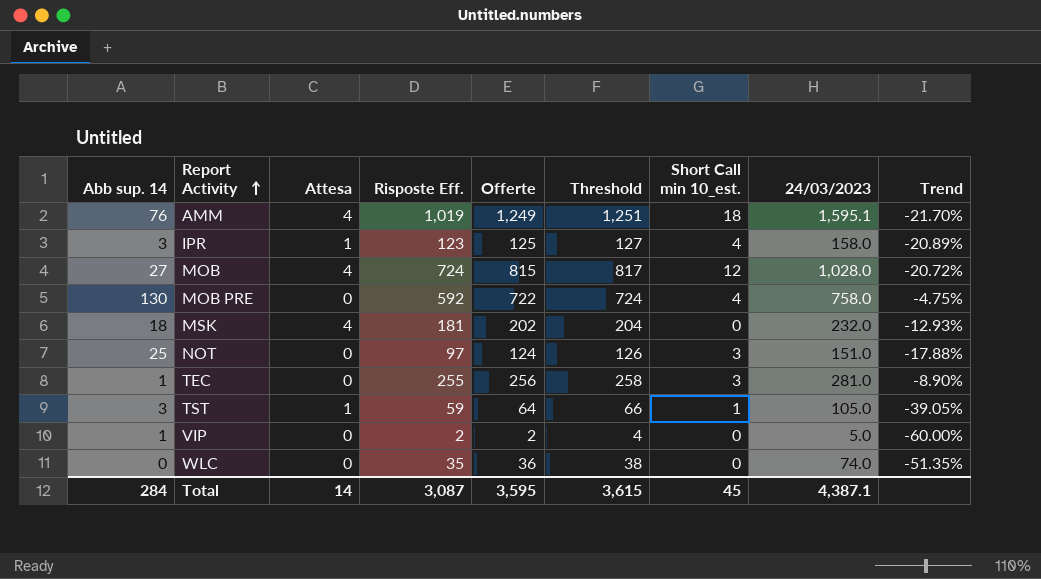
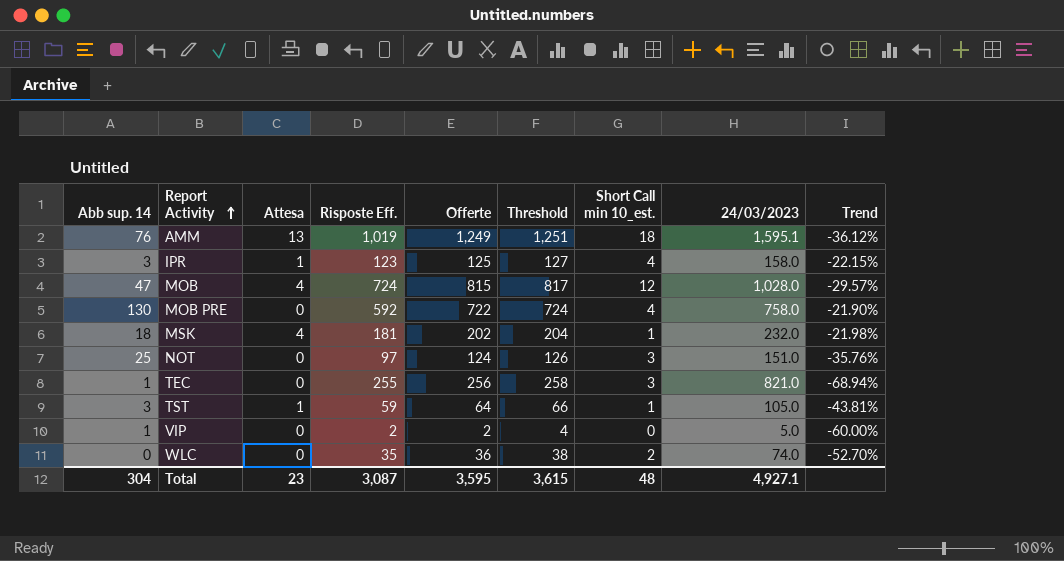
column Trend | formula: ([Offerte] - [24/03/2023]) / [24/03/2023] -> ([Risposte Eff.] - [24/03/2023]) / [24/03/2023]
AMM | Attesa: 4 -> 13
MOB | Abb sup. 14: 27 -> 47
MSK | Short Call min 10_est.: 0 -> 1
TEC | 24/03/2023: 281.0 -> 821.0
WLC | Short Call min 10_est.: 0 -> 2
Total | Abb sup. 14: 284 -> 304
Total | Attesa: 14 -> 23
Total | Short Call min 10_est.: 45 -> 48
Total | 24/03/2023: 4,387.1 -> 4,927.1

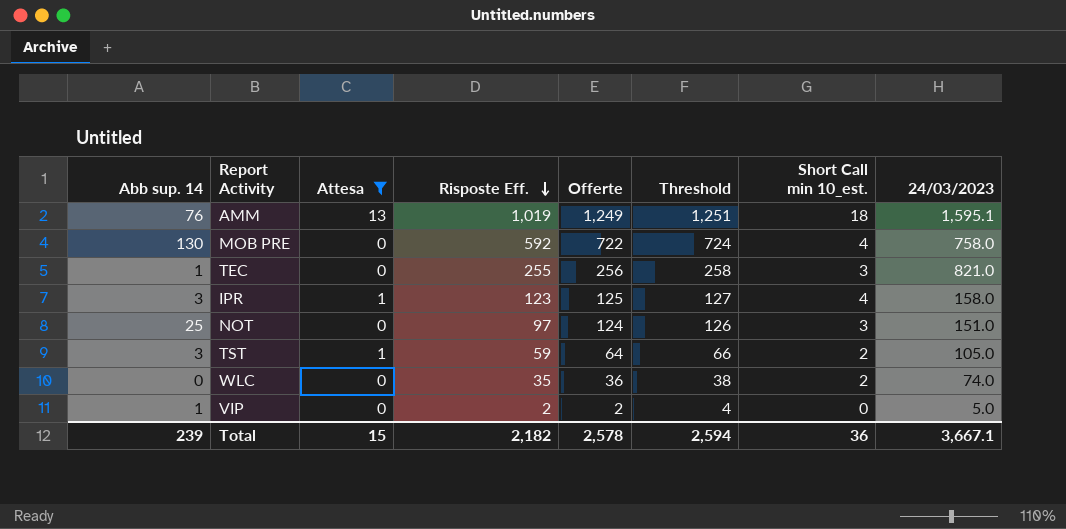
filter: none -> Attesa != 4
row order: Report Activity ascending -> Risposte Eff. descending
column Trend | formula: ([Risposte Eff.] - [24/03/2023]) / [24/03/2023] -> none
TST | Short Call min 10_est.: 1 -> 2
Total | Abb sup. 14: 304 -> 239
Total | Attesa: 23 -> 15
Total | Risposte Eff.: 3,087 -> 2,182
Total | Offerte: 3,595 -> 2,578
Total | Threshold: 3,615 -> 2,594
Total | Short Call min 10_est.: 48 -> 36
Total | 24/03/2023: 4,927.1 -> 3,667.1

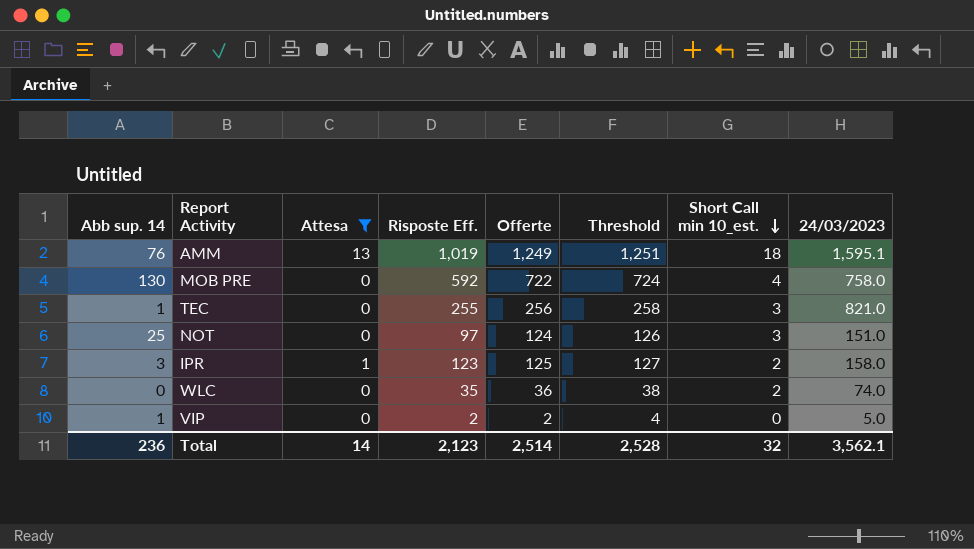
row order: Risposte Eff. descending -> Short Call min 10_est. descending
row TST: 3 | 1 | 59 | 64 | 66 | 2 | 105.0 -> none
IPR | Short Call min 10_est.: 4 -> 2
Total | Abb sup. 14: 239 -> 236
Total | Attesa: 15 -> 14
Total | Risposte Eff.: 2,182 -> 2,123
Total | Offerte: 2,578 -> 2,514
Total | Threshold: 2,594 -> 2,528
Total | Short Call min 10_est.: 36 -> 32
Total | 24/03/2023: 3,667.1 -> 3,562.1

